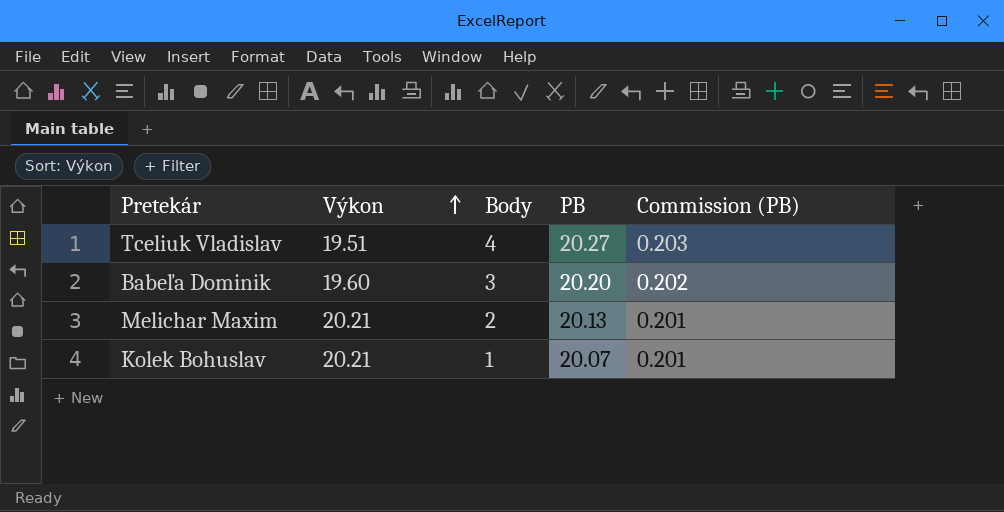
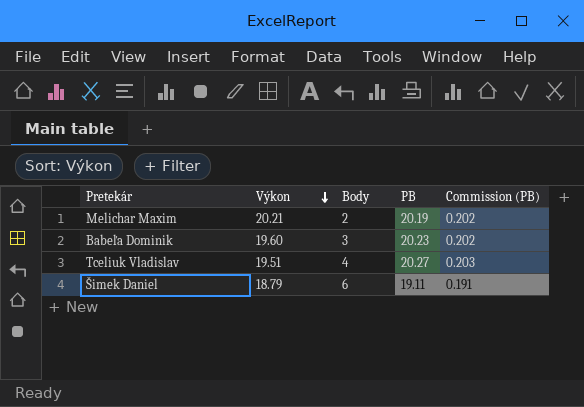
row order: Výkon ascending -> Výkon descending
row Kolek Bohuslav: 20.21 | 1 | 20.07 | 0.201 -> none
Melichar Maxim | PB: 20.13 -> 20.19
Melichar Maxim | Commission (PB): 0.201 -> 0.202
Babeľa Dominik | PB: 20.20 -> 20.23
row Šimek Daniel: none -> 18.79 | 6 | 19.11 | 0.191

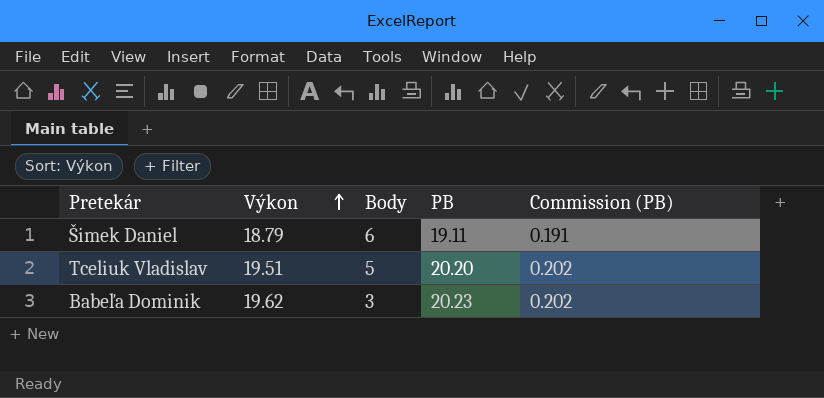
row order: Výkon descending -> Výkon ascending
row Melichar Maxim: 20.21 | 2 | 20.19 | 0.202 -> none
Tceliuk Vladislav | Body: 4 -> 5
Tceliuk Vladislav | PB: 20.27 -> 20.20
Tceliuk Vladislav | Commission (PB): 0.203 -> 0.202
Babeľa Dominik | Výkon: 19.60 -> 19.62

